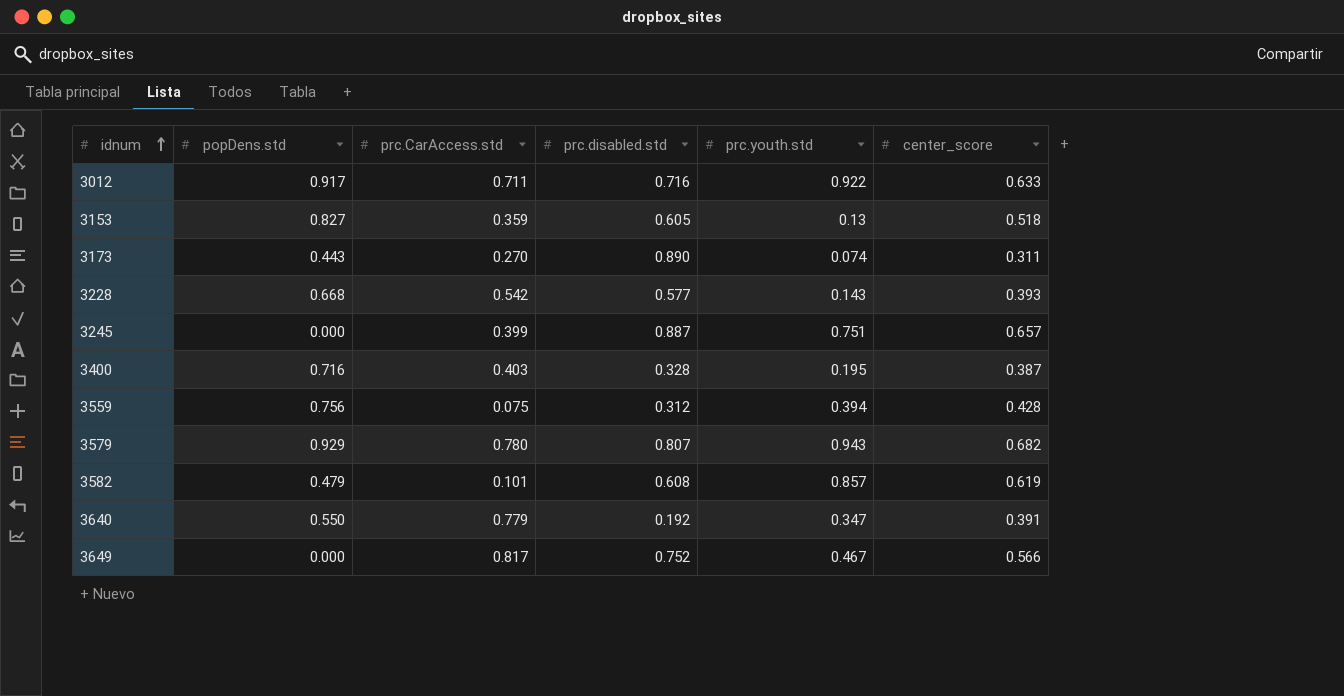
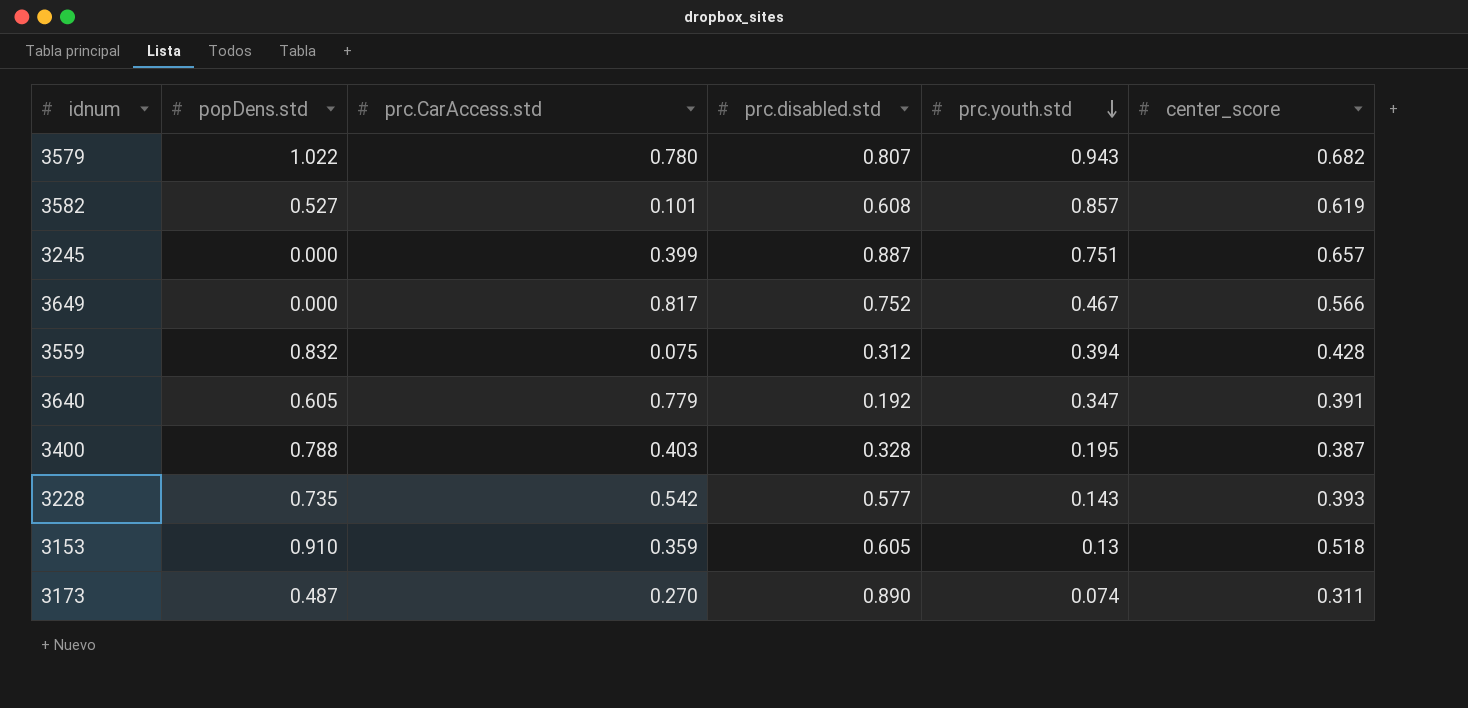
row order: idnum ascending -> prc.youth.std descending
row 3012: 0.917 | 0.711 | 0.716 | 0.922 | 0.633 -> none
3579 | popDens.std: 0.929 -> 1.022
3582 | popDens.std: 0.479 -> 0.527
3559 | popDens.std: 0.756 -> 0.832
3640 | popDens.std: 0.550 -> 0.605
3400 | popDens.std: 0.716 -> 0.788
3228 | popDens.std: 0.668 -> 0.735
3153 | popDens.std: 0.827 -> 0.910
3173 | popDens.std: 0.443 -> 0.487

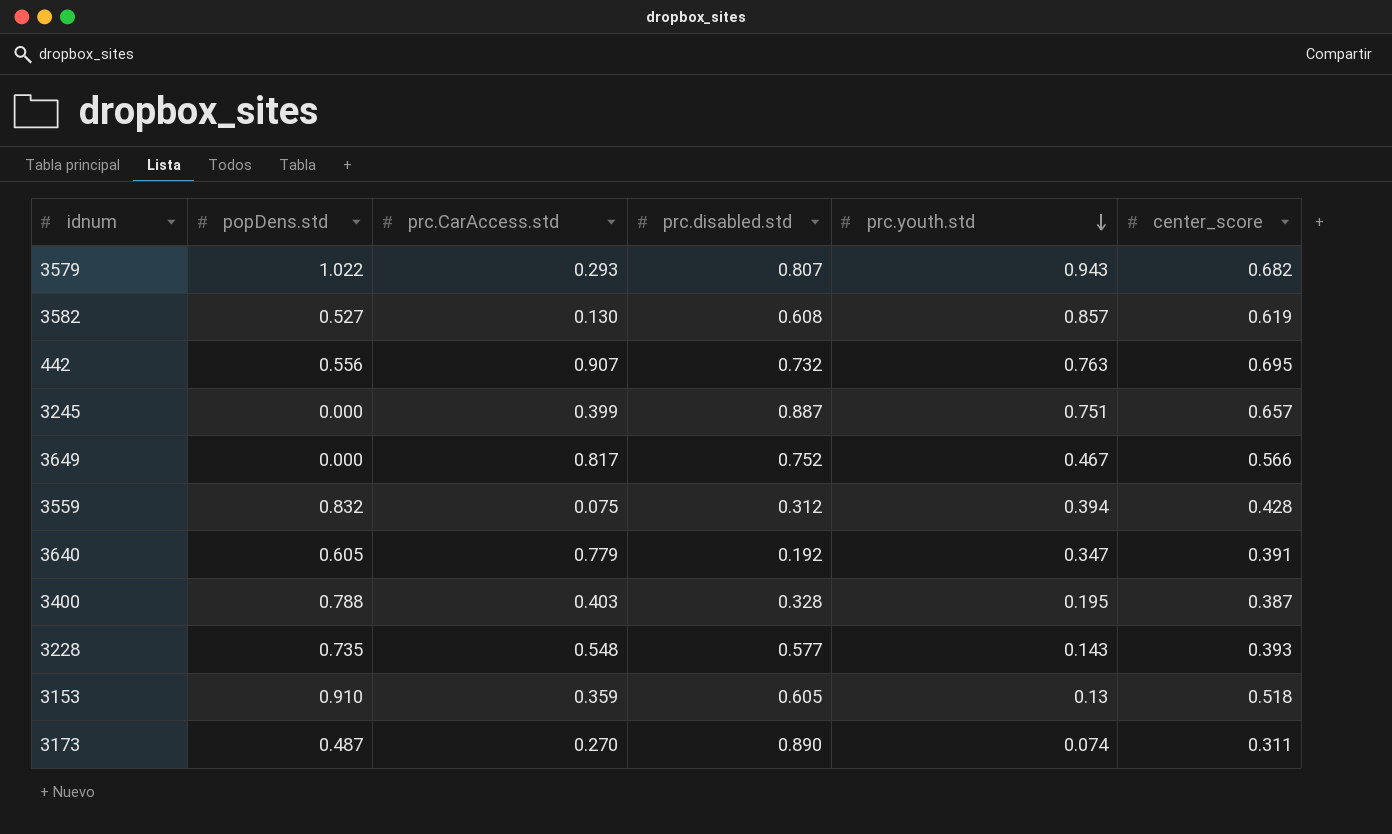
3579 | prc.CarAccess.std: 0.780 -> 0.293
3582 | prc.CarAccess.std: 0.101 -> 0.130
row 442: none -> 0.556 | 0.907 | 0.732 | 0.763 | 0.695
3228 | prc.CarAccess.std: 0.542 -> 0.548

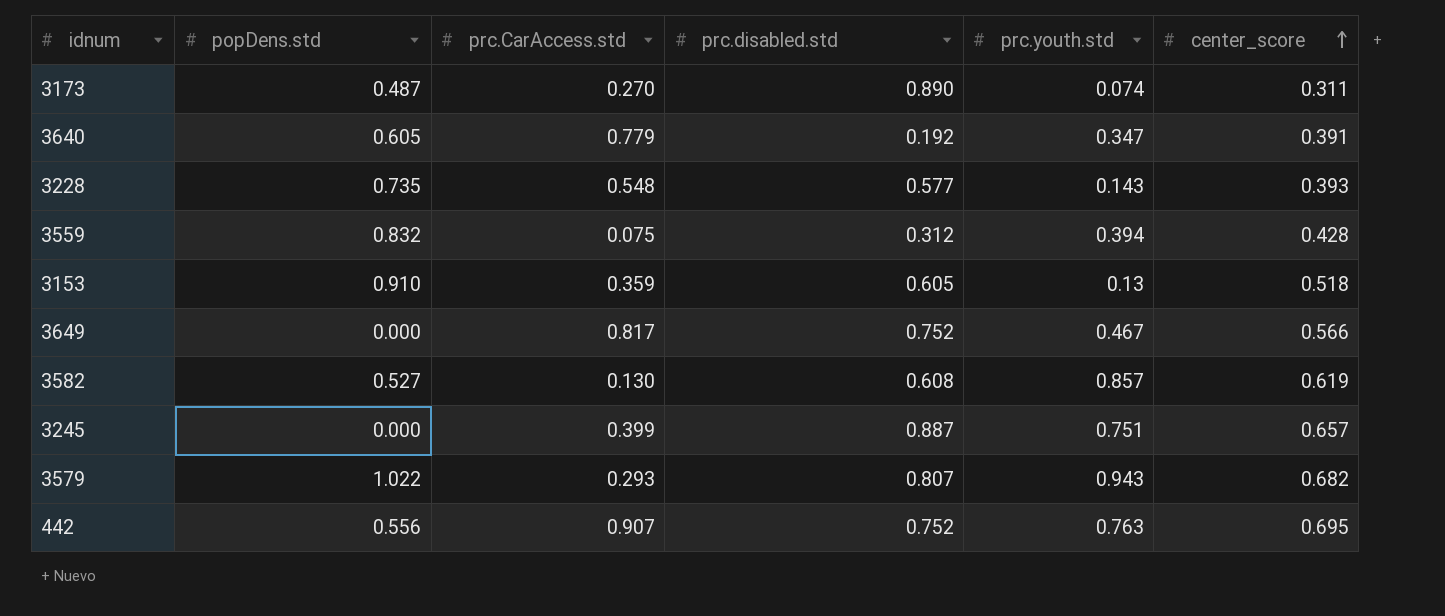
row order: prc.youth.std descending -> center_score ascending
row 3400: 0.788 | 0.403 | 0.328 | 0.195 | 0.387 -> none
442 | prc.disabled.std: 0.732 -> 0.752

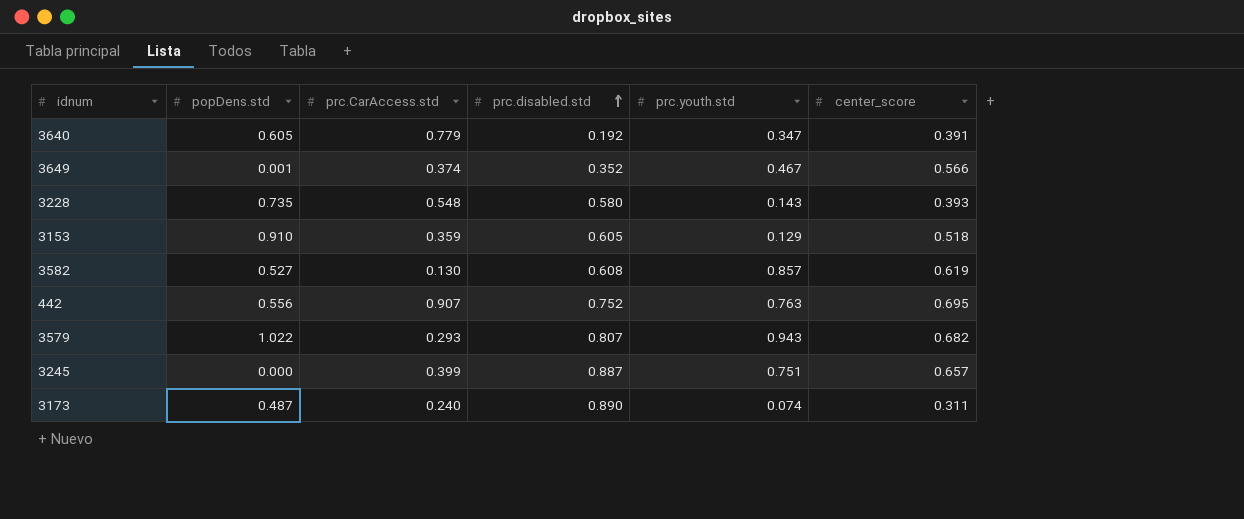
row order: center_score ascending -> prc.disabled.std ascending
row 3559: 0.832 | 0.075 | 0.312 | 0.394 | 0.428 -> none
3649 | popDens.std: 0.000 -> 0.001
3649 | prc.CarAccess.std: 0.817 -> 0.374
3649 | prc.disabled.std: 0.752 -> 0.352
3228 | prc.disabled.std: 0.577 -> 0.580
3153 | prc.youth.std: 0.13 -> 0.129
3173 | prc.CarAccess.std: 0.270 -> 0.240

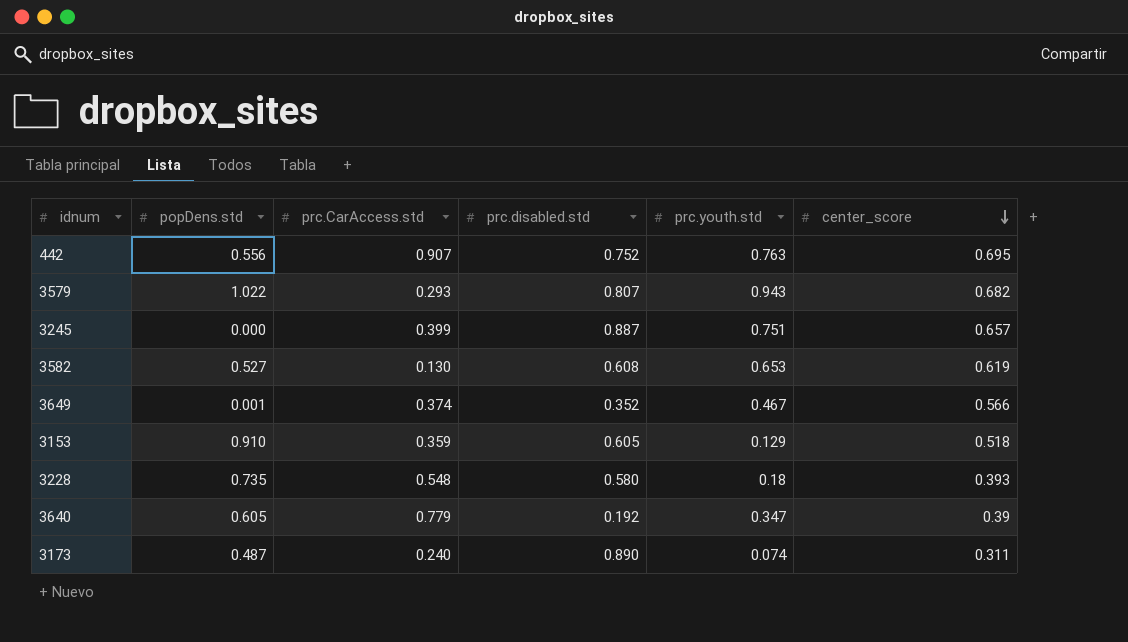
row order: prc.disabled.std ascending -> center_score descending
3582 | prc.youth.std: 0.857 -> 0.653
3228 | prc.youth.std: 0.143 -> 0.18
3640 | center_score: 0.391 -> 0.39

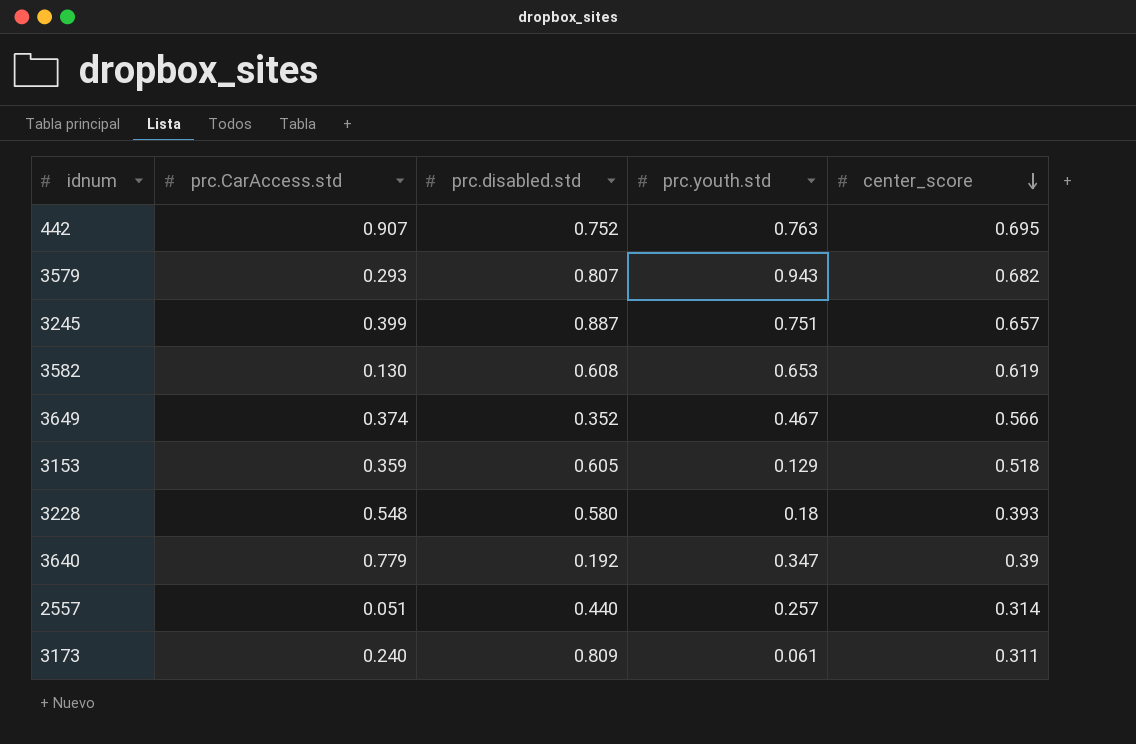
column popDens.std | position: 2 -> none
row 2557: none -> 0.051 | 0.440 | 0.257 | 0.314
3173 | prc.disabled.std: 0.890 -> 0.809
3173 | prc.youth.std: 0.074 -> 0.061

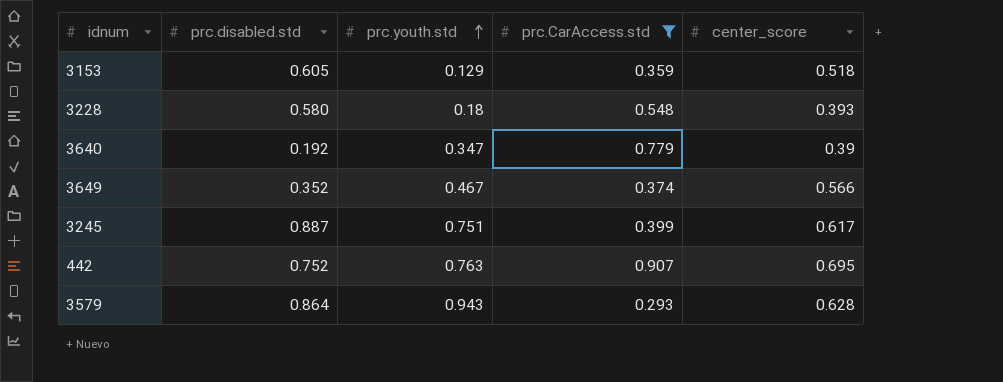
filter: none -> prc.CarAccess.std >= 0.293
row order: center_score descending -> prc.youth.std ascending
column prc.CarAccess.std | position: 2 -> 4
3245 | center_score: 0.657 -> 0.617
3579 | prc.disabled.std: 0.807 -> 0.864
3579 | center_score: 0.682 -> 0.628

